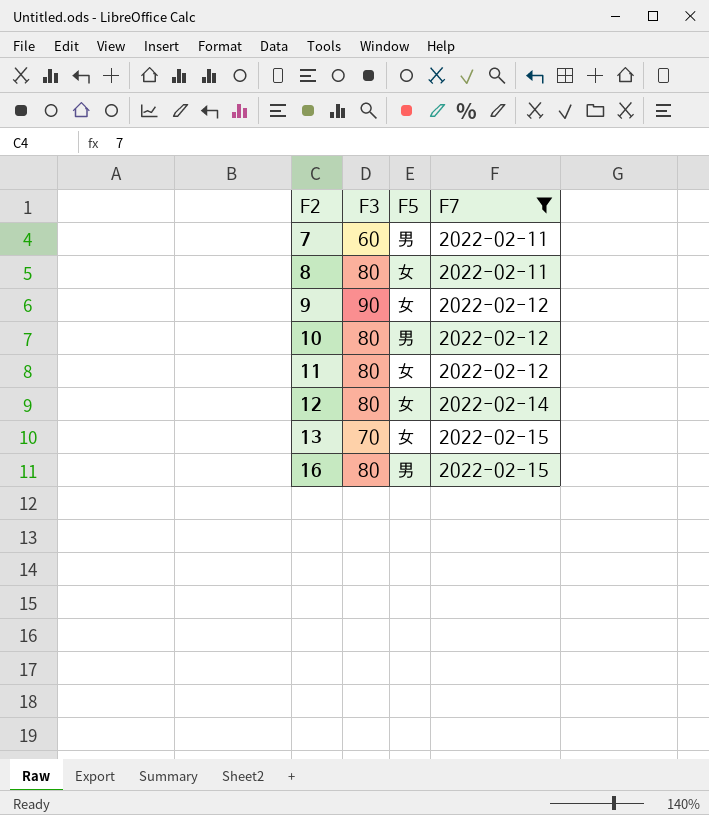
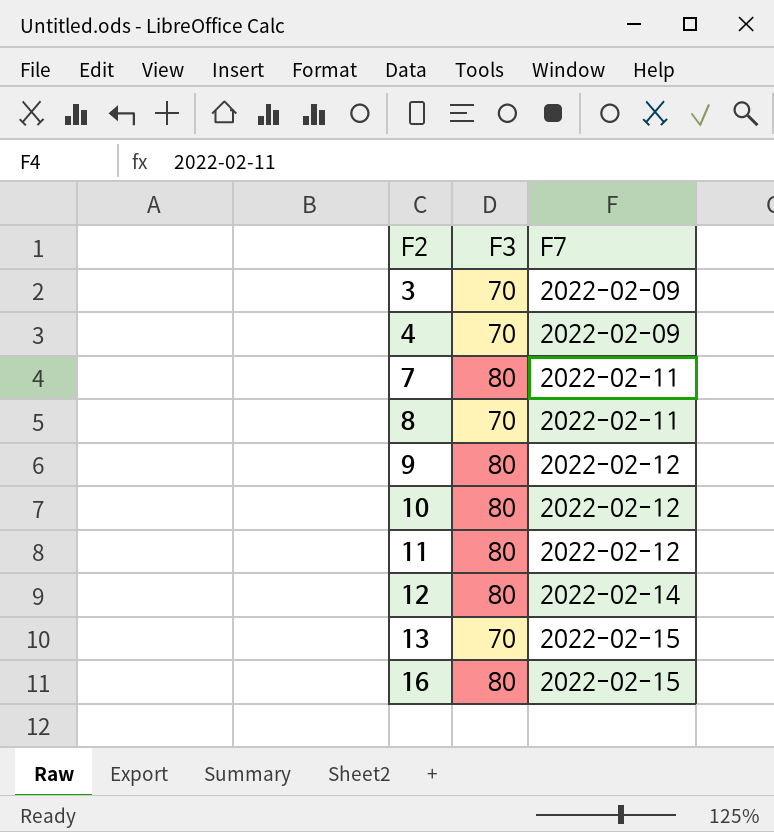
filter: F7 != 2022-02-09 -> none
column F5 | position: 3 -> none
7 | F3: 60 -> 80
8 | F3: 80 -> 70
9 | F3: 90 -> 80

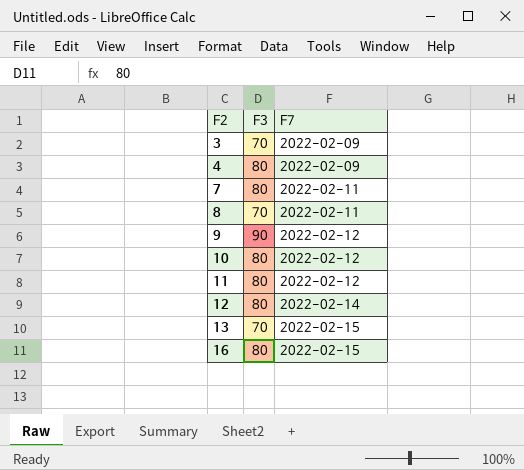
4 | F3: 70 -> 80
9 | F3: 80 -> 90

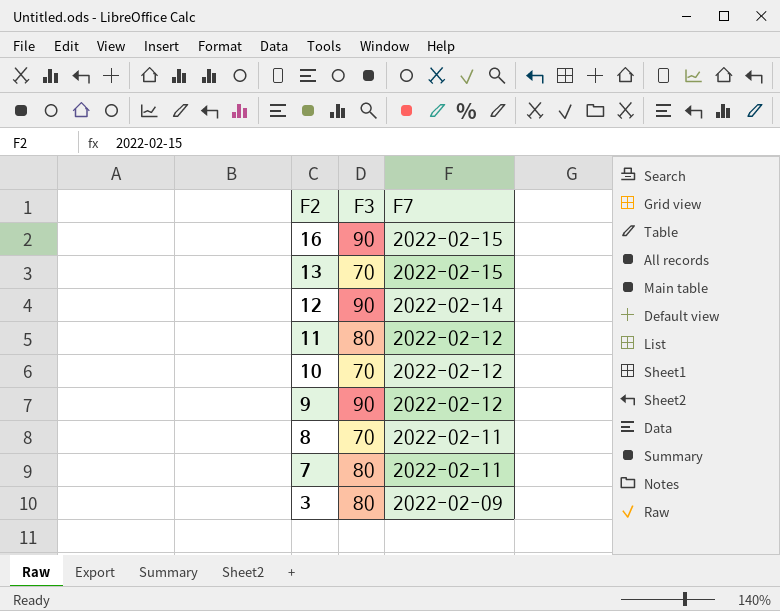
row order: F2 ascending -> F2 descending
row 4: 80 | 2022-02-09 -> none
16 | F3: 80 -> 90
12 | F3: 80 -> 90
10 | F3: 80 -> 70
3 | F3: 70 -> 80

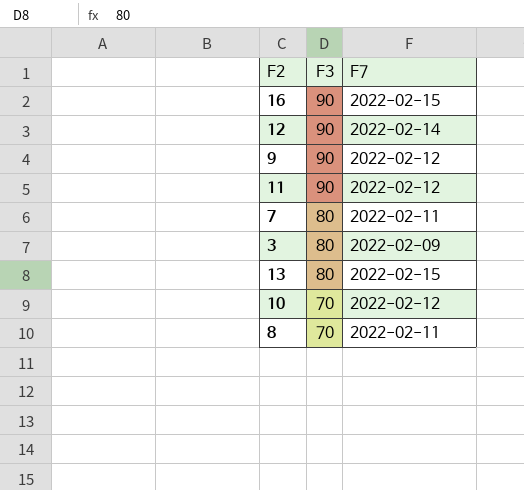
row order: F2 descending -> F3 descending
11 | F3: 80 -> 90
13 | F3: 70 -> 80

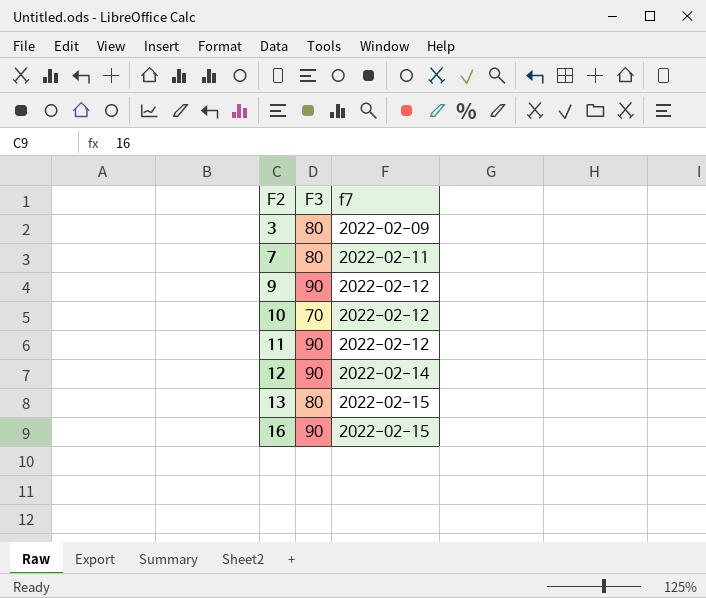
row order: F3 descending -> F2 ascending
column name: F7 -> f7
row 8: 70 | 2022-02-11 -> none

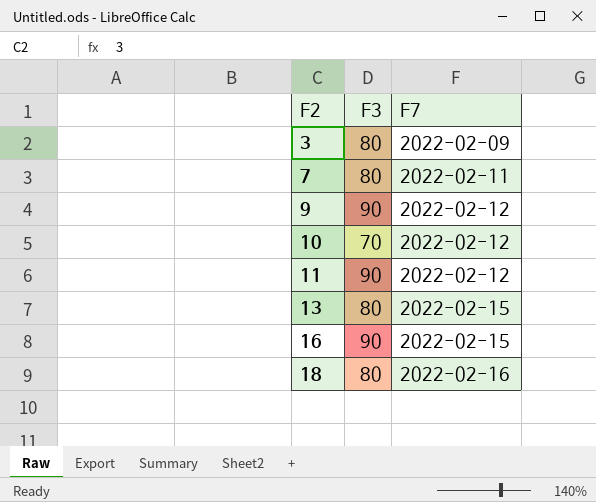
column name: f7 -> F7
row 12: 90 | 2022-02-14 -> none
row 18: none -> 80 | 2022-02-16

